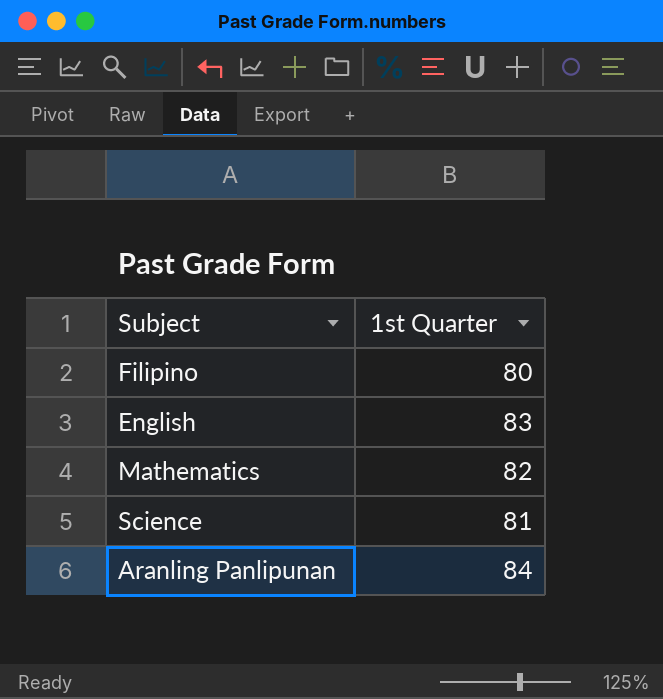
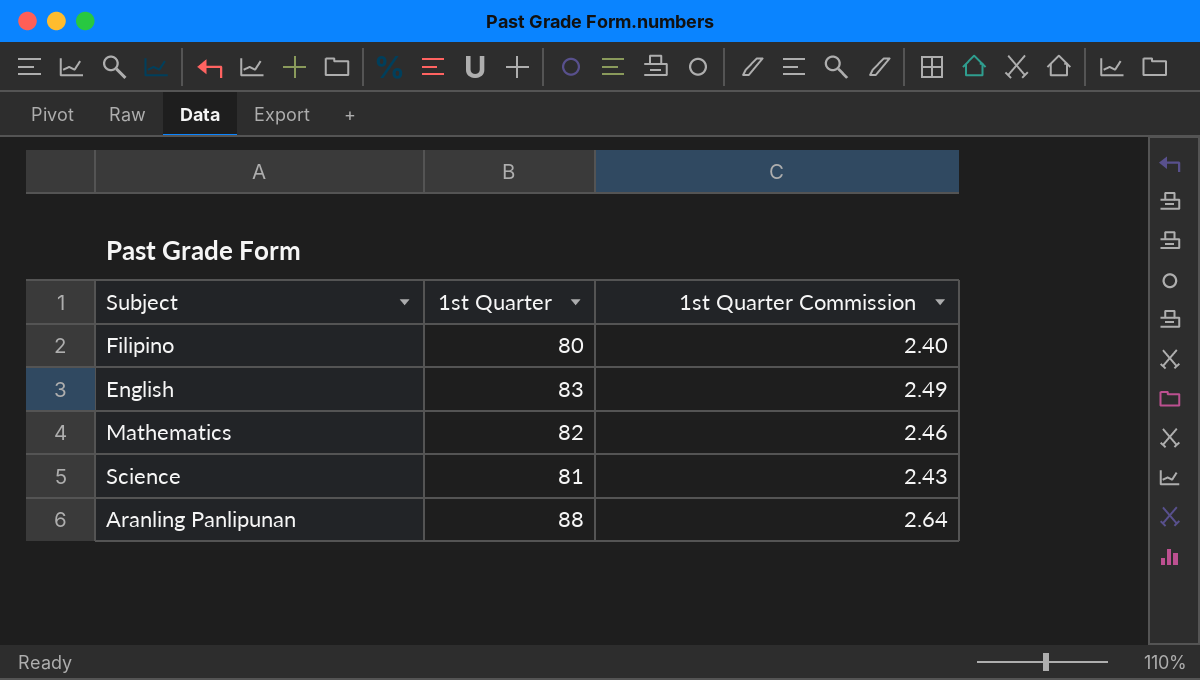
column 1st Quarter Commission | formula: none -> [1st Quarter] * 0.03
Aranling Panlipunan | 1st Quarter: 84 -> 88

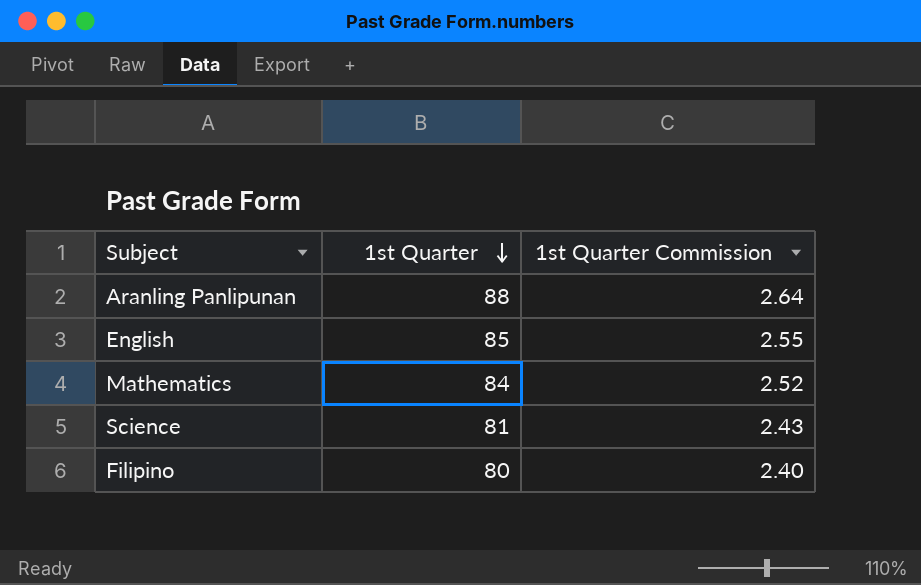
row order: none -> 1st Quarter descending
English | 1st Quarter: 83 -> 85
English | 1st Quarter Commission: 2.49 -> 2.55
Mathematics | 1st Quarter: 82 -> 84
Mathematics | 1st Quarter Commission: 2.46 -> 2.52

